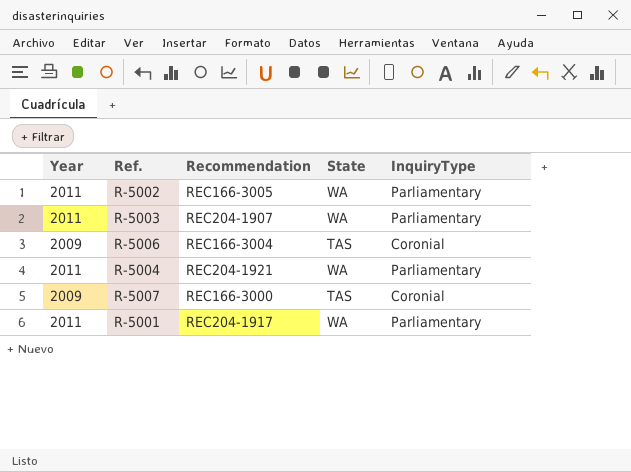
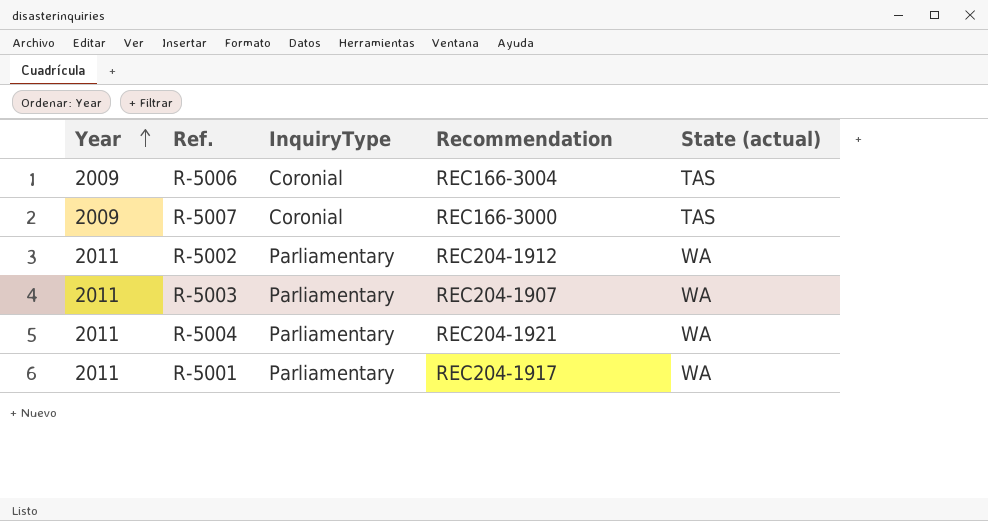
row order: none -> Year ascending
column InquiryType | position: 5 -> 3
column name: State -> State (actual)
R-5002 | Recommendation: REC166-3005 -> REC204-1912

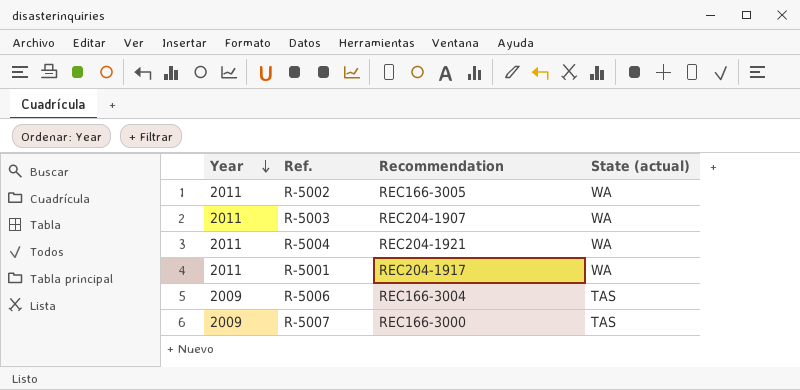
row order: Year ascending -> Year descending
column InquiryType | position: 3 -> none
R-5002 | Recommendation: REC204-1912 -> REC166-3005

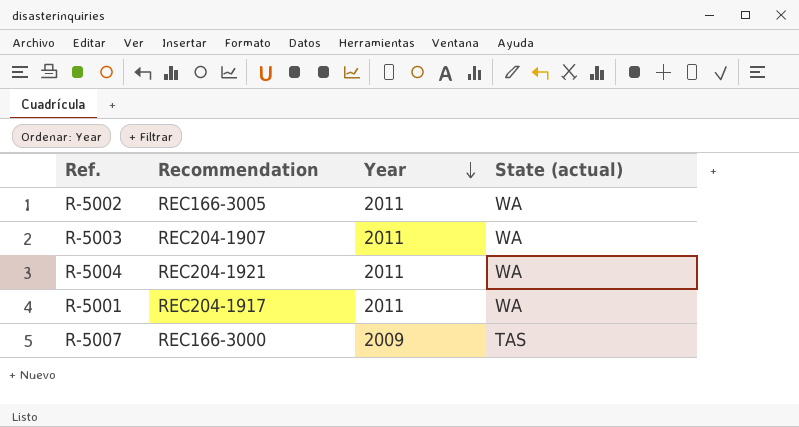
column Year | position: 1 -> 3
row R-5006: 2009 | REC166-3004 | TAS -> none

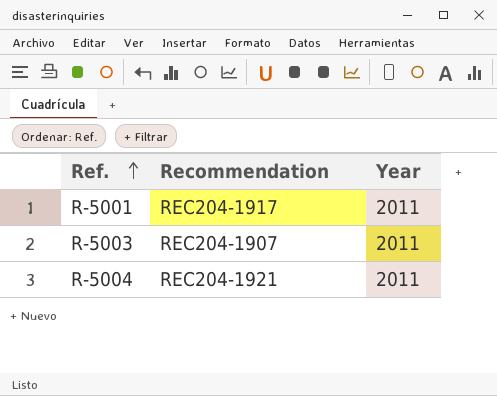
row order: Year descending -> Ref. ascending
column State (actual) | position: 4 -> none
row R-5002: REC166-3005 | 2011 | WA -> none
row R-5007: REC166-3000 | 2009 | TAS -> none

